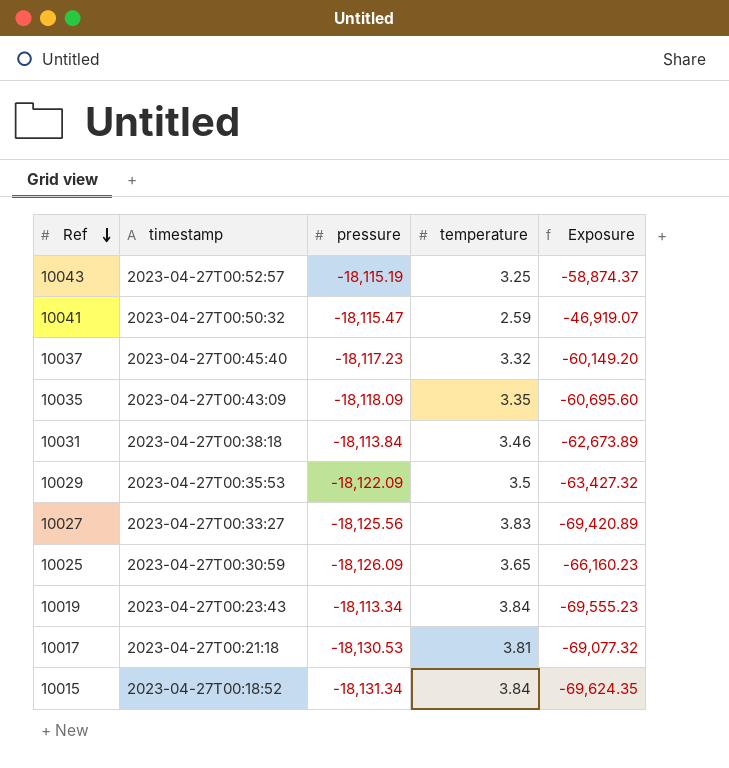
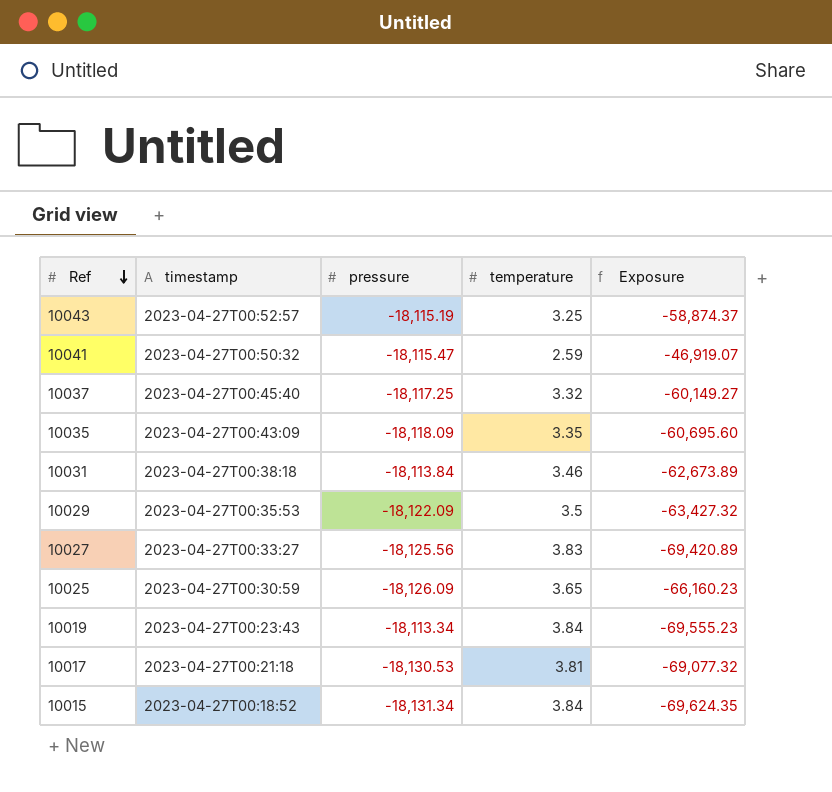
10037 | pressure: -18,117.23 -> -18,117.25
10037 | Exposure: -60,149.20 -> -60,149.27

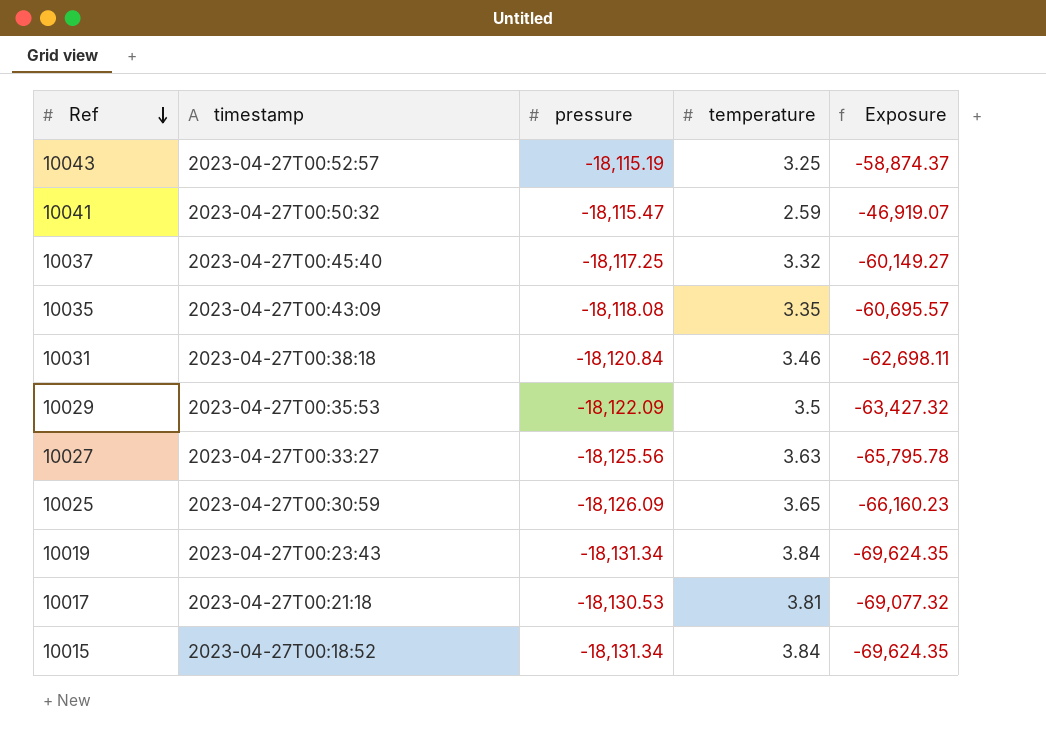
10035 | pressure: -18,118.09 -> -18,118.08
10035 | Exposure: -60,695.60 -> -60,695.57
10031 | pressure: -18,113.84 -> -18,120.84
10031 | Exposure: -62,673.89 -> -62,698.11
10027 | temperature: 3.83 -> 3.63
10027 | Exposure: -69,420.89 -> -65,795.78
10019 | pressure: -18,113.34 -> -18,131.34
10019 | Exposure: -69,555.23 -> -69,624.35

